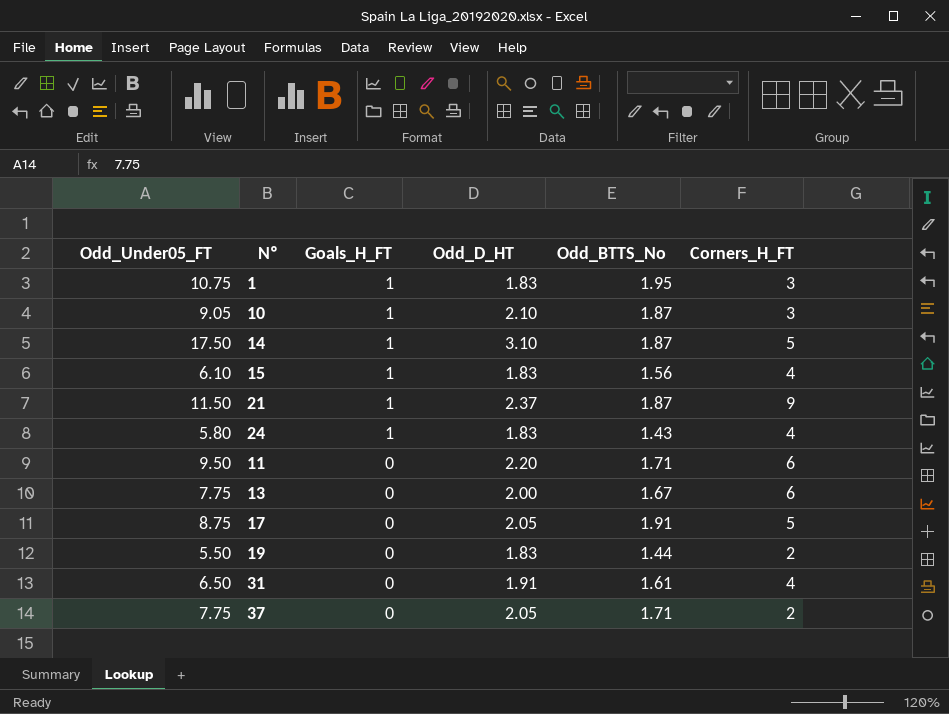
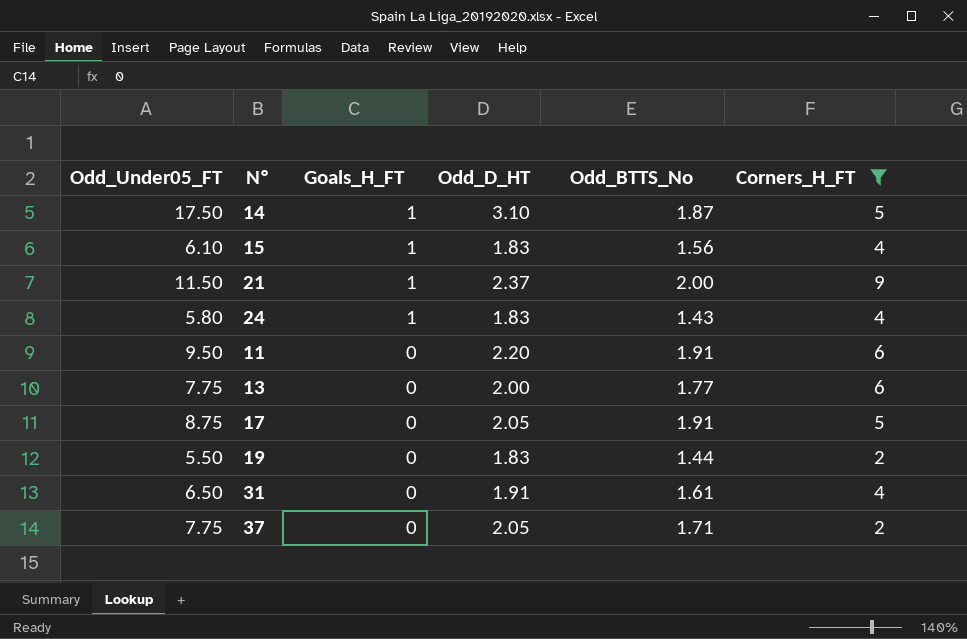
filter: none -> Corners_H_FT != 3
21 | Odd_BTTS_No: 1.87 -> 2.00
11 | Odd_BTTS_No: 1.71 -> 1.91
13 | Odd_BTTS_No: 1.67 -> 1.77

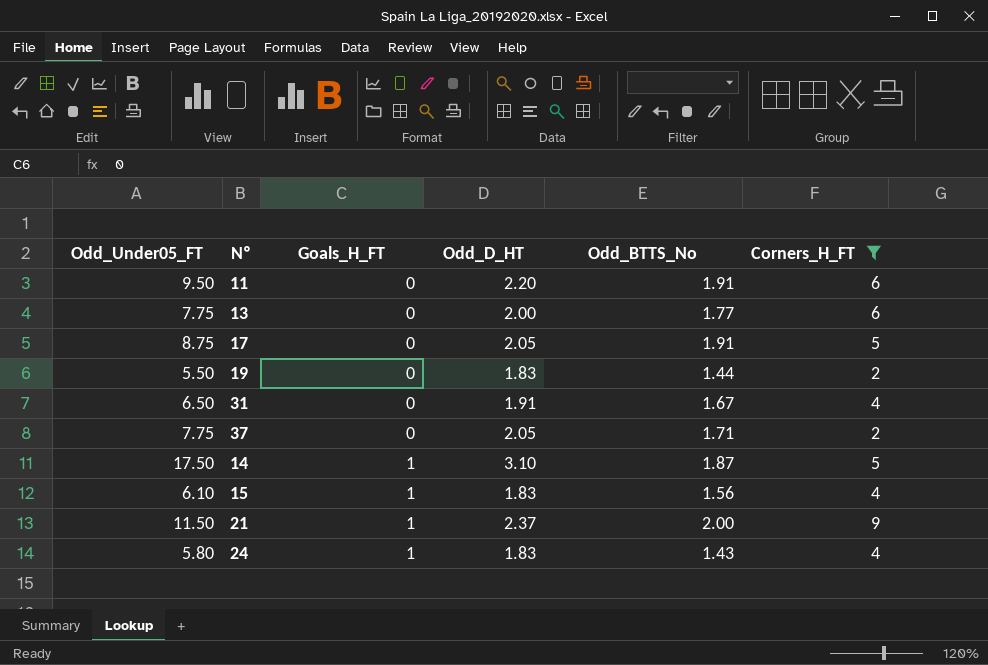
row order: Goals_H_FT descending -> Goals_H_FT ascending
31 | Odd_BTTS_No: 1.61 -> 1.67

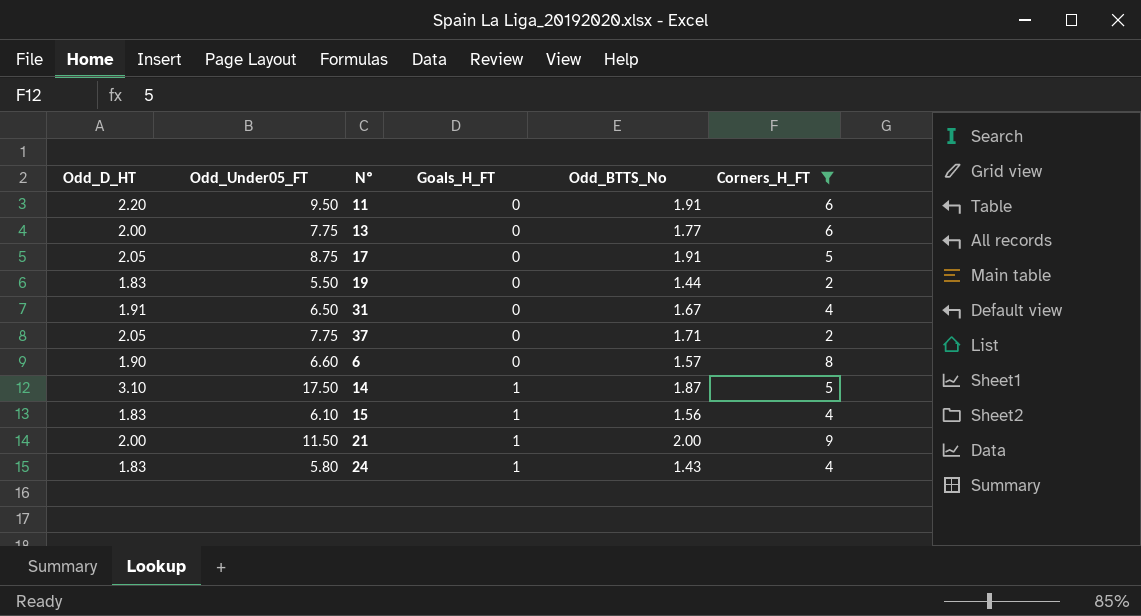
column Odd_D_HT | position: 4 -> 1
row 6: none -> 1.90 | 6.60 | 0 | 1.57 | 8
21 | Odd_D_HT: 2.37 -> 2.00

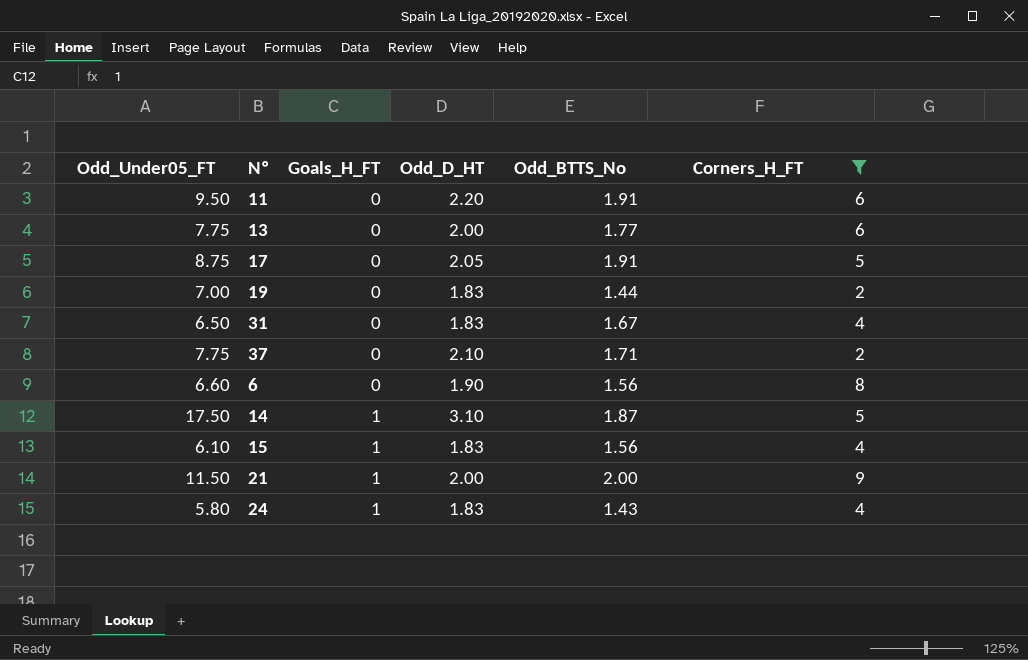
column Odd_D_HT | position: 1 -> 4
19 | Odd_Under05_FT: 5.50 -> 7.00
31 | Odd_D_HT: 1.91 -> 1.83
37 | Odd_D_HT: 2.05 -> 2.10
6 | Odd_BTTS_No: 1.57 -> 1.56

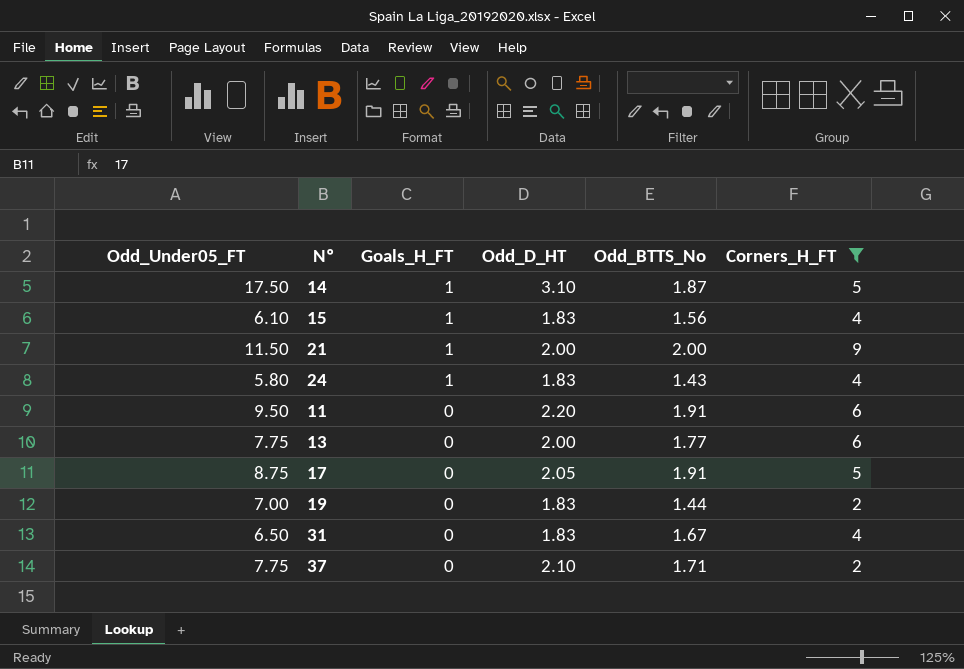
row order: Goals_H_FT ascending -> Goals_H_FT descending
row 6: 6.60 | 0 | 1.90 | 1.56 | 8 -> none

